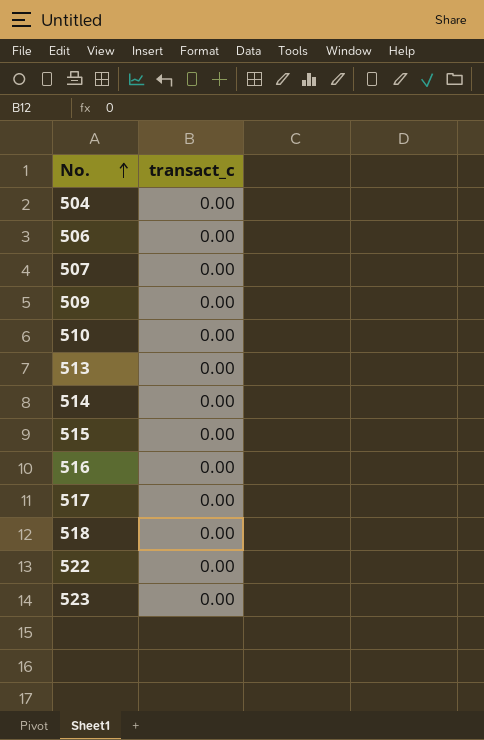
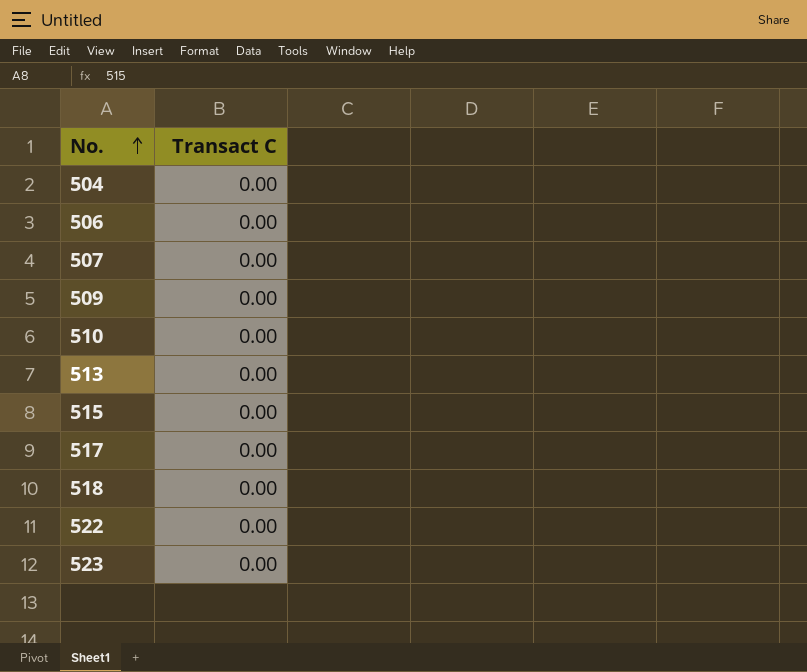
column name: transact_c -> Transact C
row 514: 0.00 -> none
row 516: 0.00 -> none

